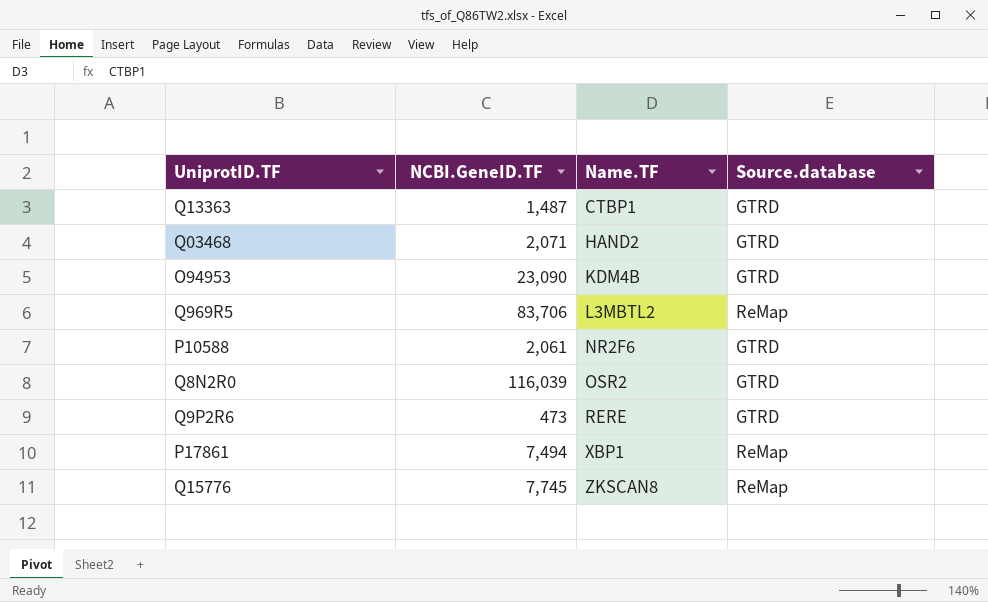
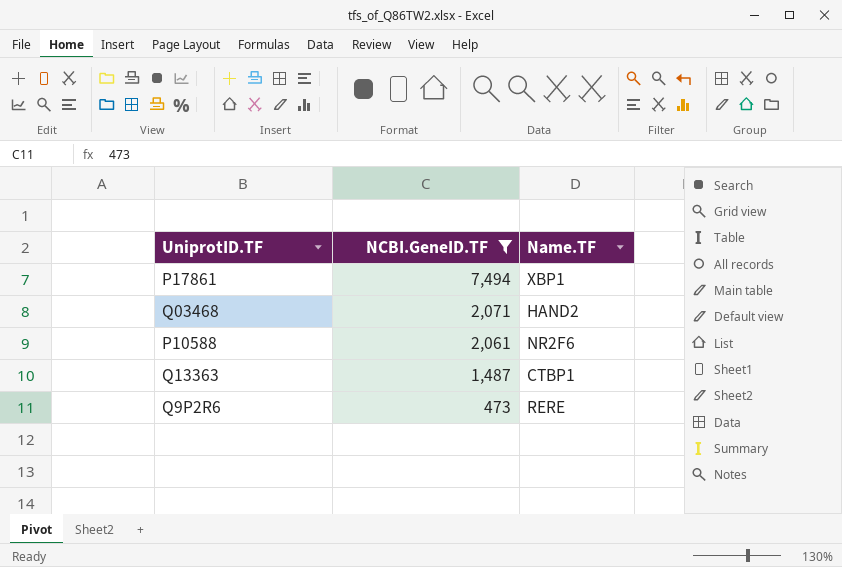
filter: none -> NCBI.GeneID.TF <= 7,494
row order: Name.TF ascending -> NCBI.GeneID.TF descending
column Source.database | position: 4 -> none

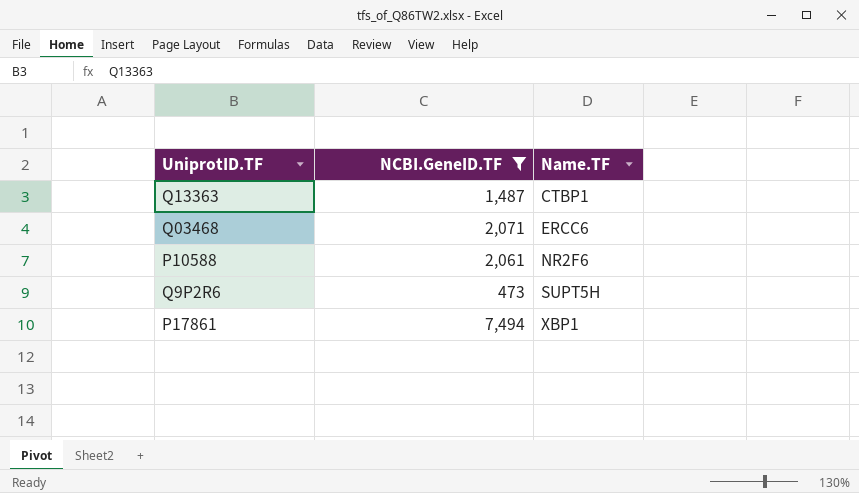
row order: NCBI.GeneID.TF descending -> Name.TF ascending
Q03468 | Name.TF: HAND2 -> ERCC6
Q9P2R6 | Name.TF: RERE -> SUPT5H

